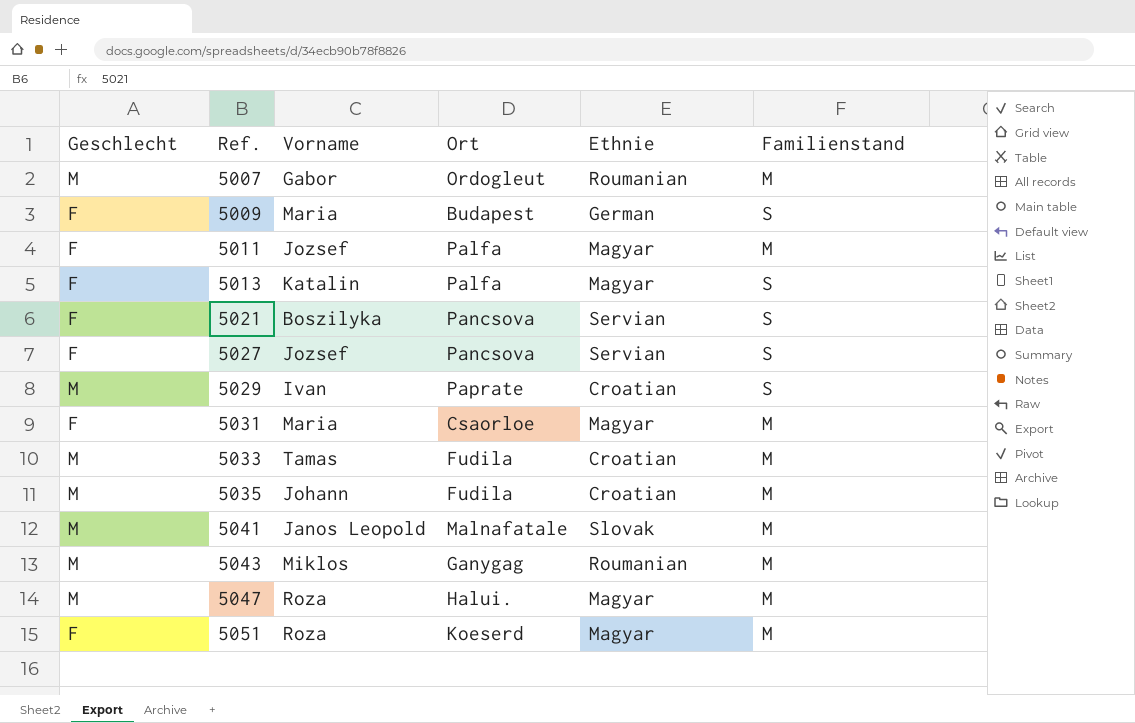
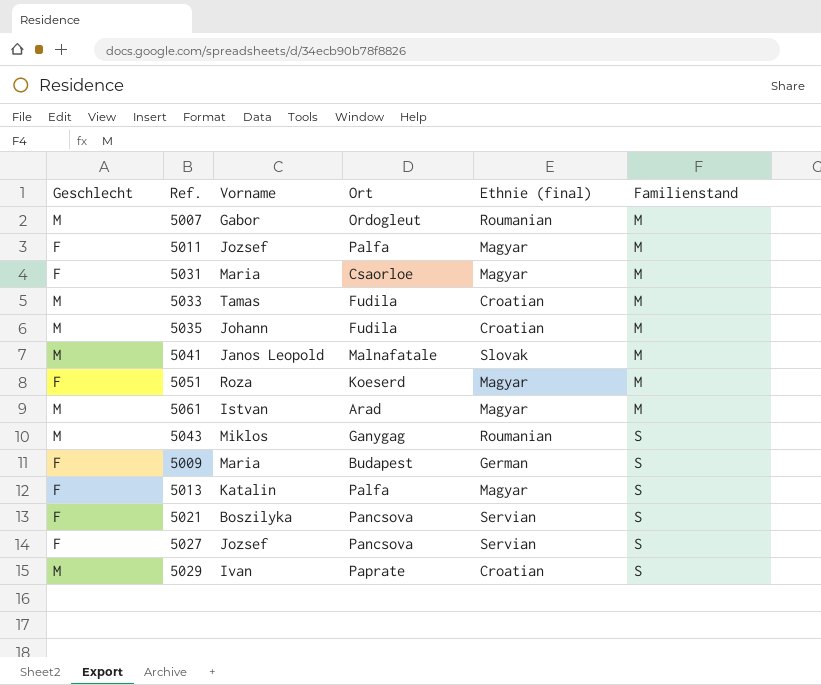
row order: Ref. ascending -> Familienstand ascending
column name: Ethnie -> Ethnie (final)
row 5047: M | Roza | Halui. | Magyar | M -> none
row 5061: none -> M | Istvan | Arad | Magyar | M
5043 | Familienstand: M -> S

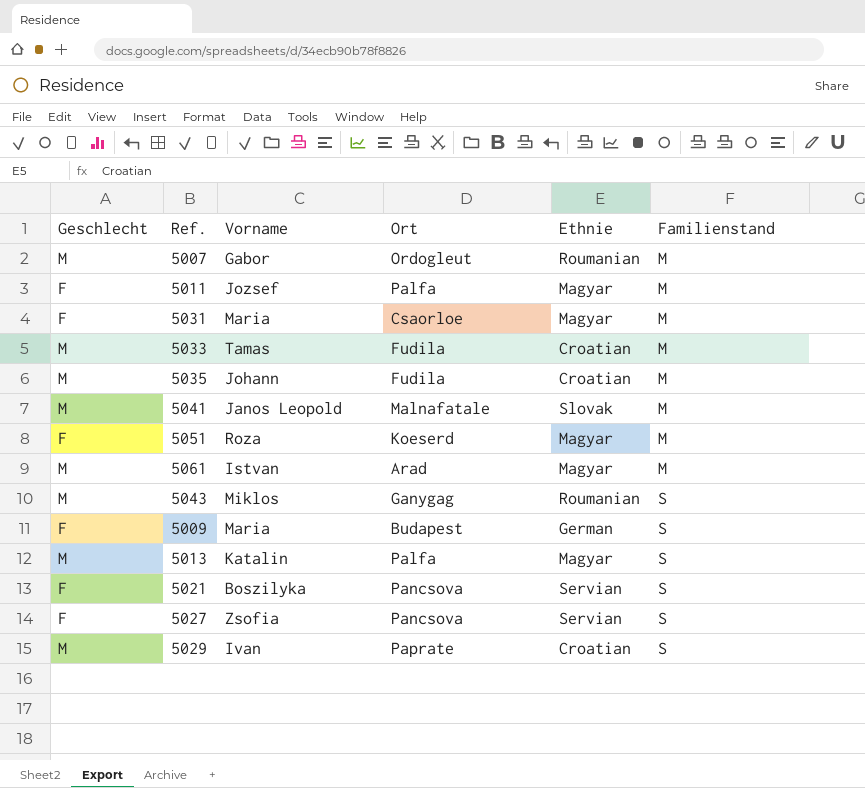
column name: Ethnie (final) -> Ethnie
5013 | Geschlecht: F -> M
5027 | Vorname: Jozsef -> Zsofia

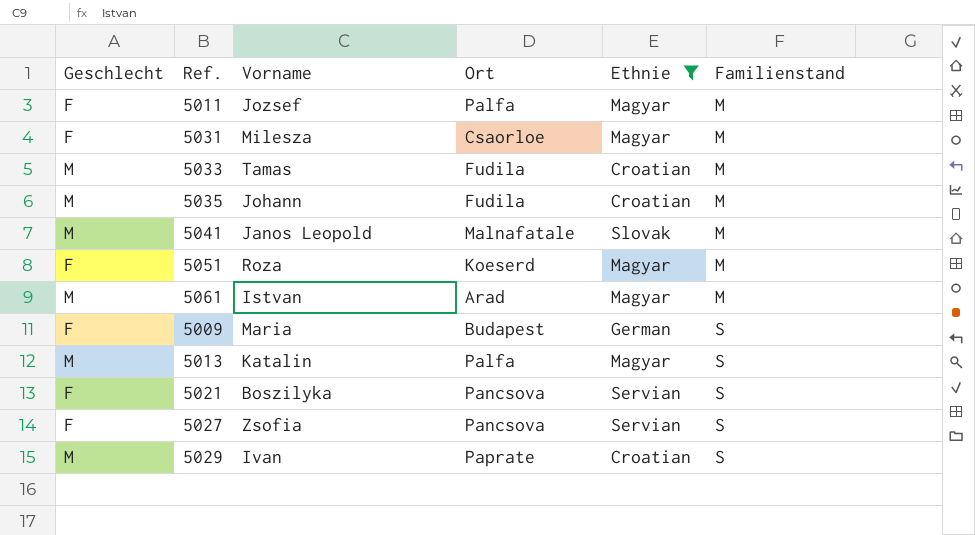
filter: none -> Ethnie != Roumanian
5031 | Vorname: Maria -> Milesza

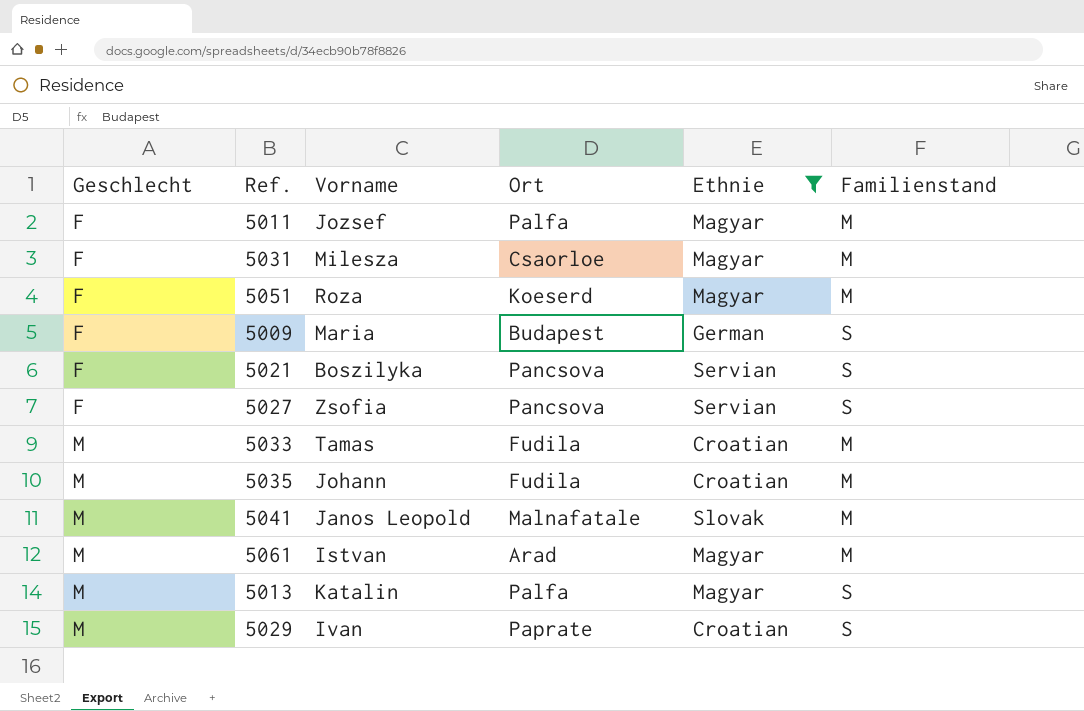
row order: Familienstand ascending -> Geschlecht ascending

